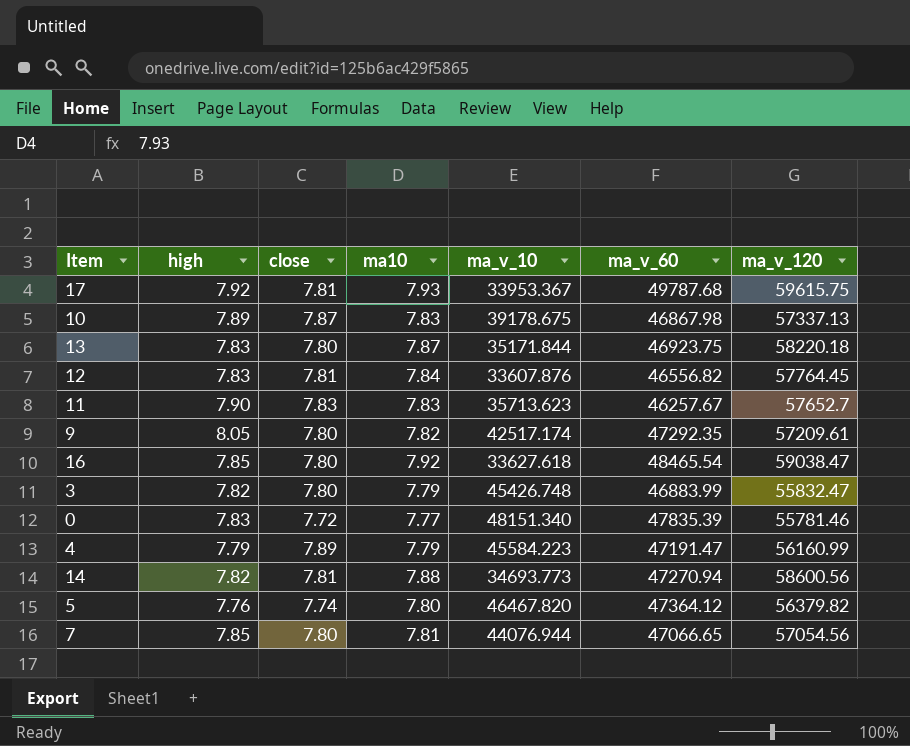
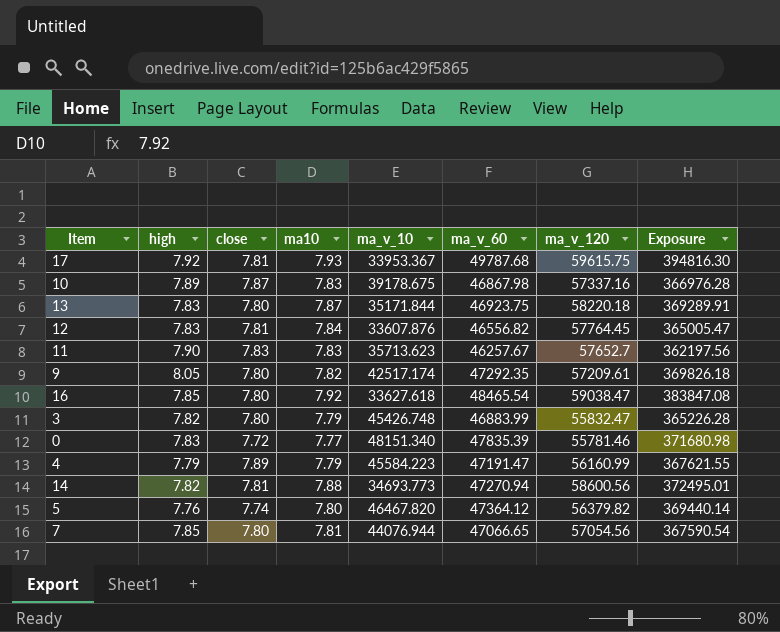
column Exposure | formula: none -> [ma10] * [ma_v_60]
10 | ma_v_120: 57337.13 -> 57337.16

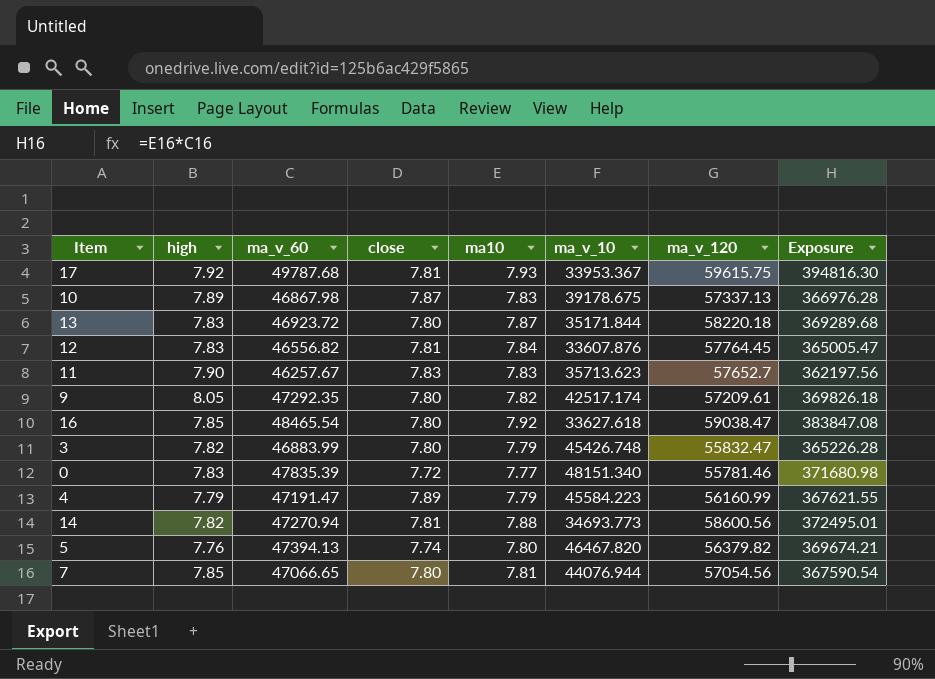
column ma_v_60 | position: 6 -> 3
10 | ma_v_120: 57337.16 -> 57337.13
13 | ma_v_60: 46923.75 -> 46923.72
13 | Exposure: 369289.91 -> 369289.68
5 | ma_v_60: 47364.12 -> 47394.13
5 | Exposure: 369440.14 -> 369674.21

